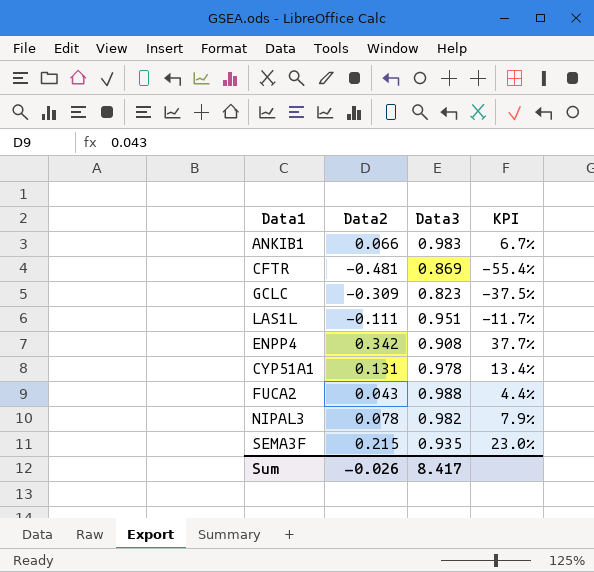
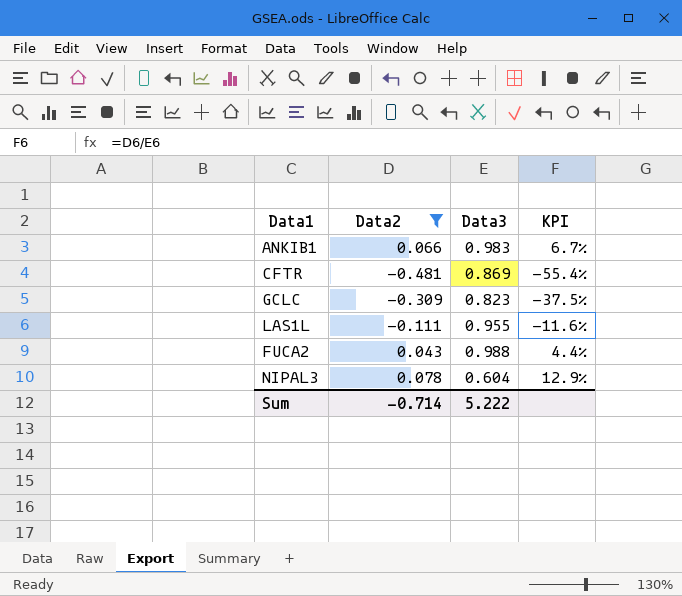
filter: none -> Data2 <= 0.078
LAS1L | Data3: 0.951 -> 0.955
LAS1L | KPI: -11.7% -> -11.6%
NIPAL3 | Data3: 0.982 -> 0.604
NIPAL3 | KPI: 7.9% -> 12.9%
Sum | Data2: -0.026 -> -0.714
Sum | Data3: 8.417 -> 5.222

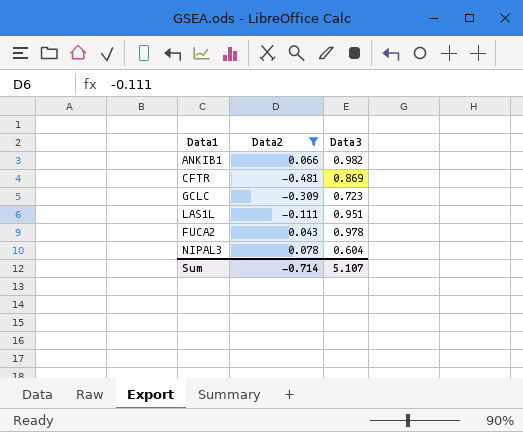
column KPI | formula: [Data2] / [Data3] -> none
ANKIB1 | Data3: 0.983 -> 0.982
GCLC | Data3: 0.823 -> 0.723
LAS1L | Data3: 0.955 -> 0.951
FUCA2 | Data3: 0.988 -> 0.978
Sum | Data3: 5.222 -> 5.107

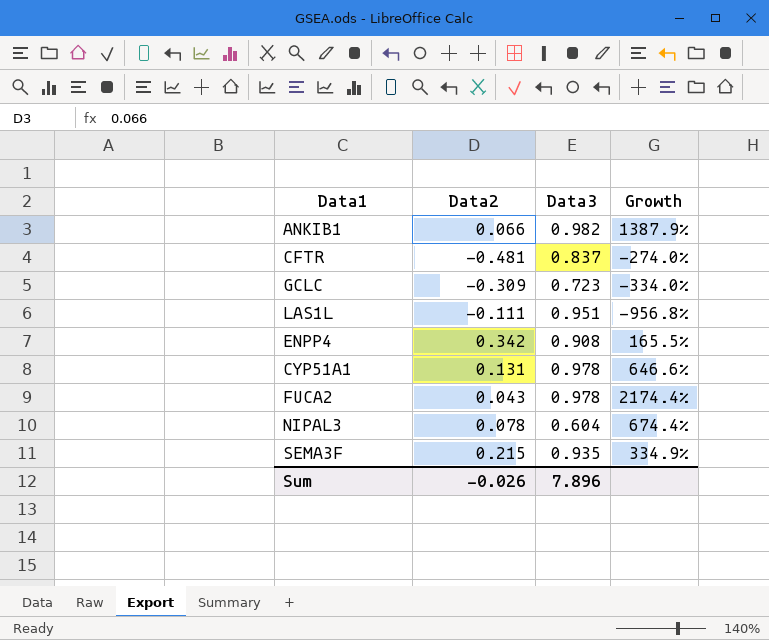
filter: Data2 <= 0.078 -> none
column Growth | formula: none -> ([Data3] - [Data2]) / [Data2]
CFTR | Data3: 0.869 -> 0.837
Sum | Data2: -0.714 -> -0.026
Sum | Data3: 5.107 -> 7.896

